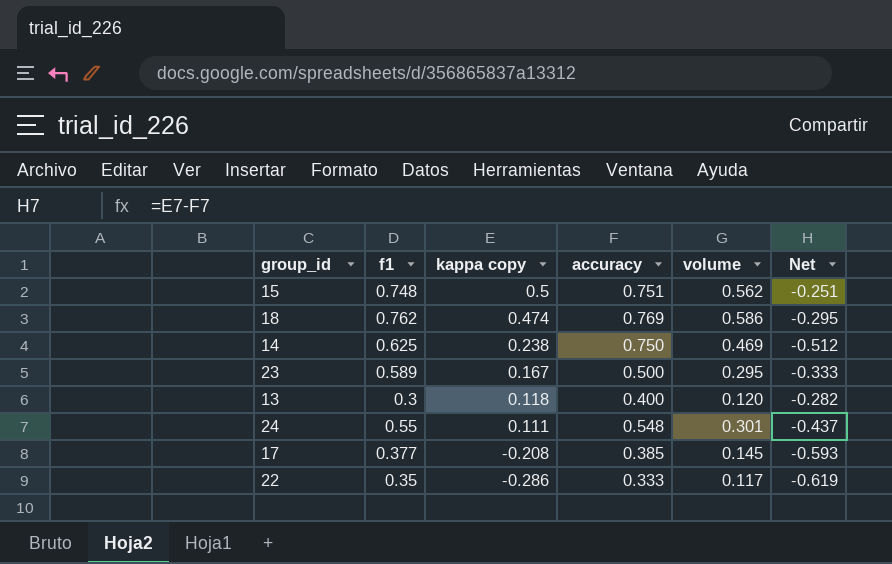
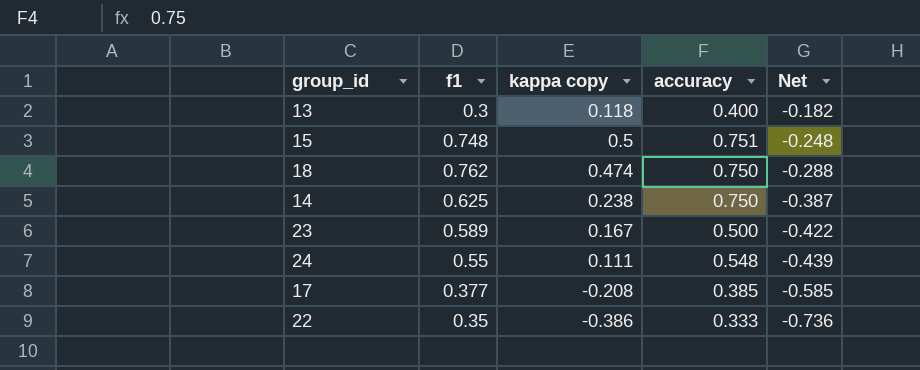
row order: kappa copy descending -> Net descending
column volume | formula: [f1] * [accuracy] -> none
column Net | formula: [kappa copy] - [accuracy] -> [kappa copy] - [f1]
18 | accuracy: 0.769 -> 0.750
22 | kappa copy: -0.286 -> -0.386

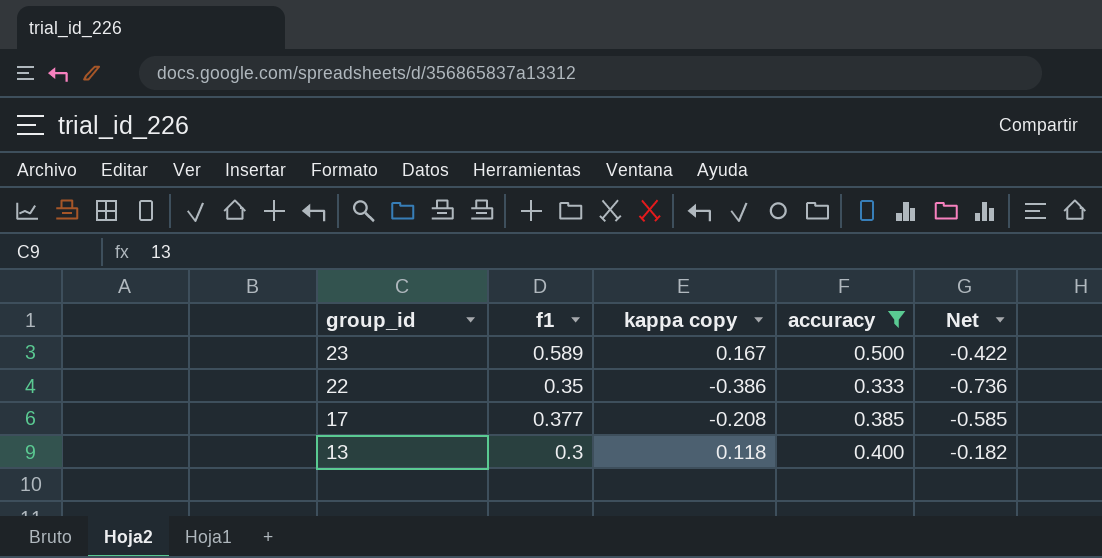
filter: none -> accuracy <= 0.500
row order: Net descending -> group_id descending

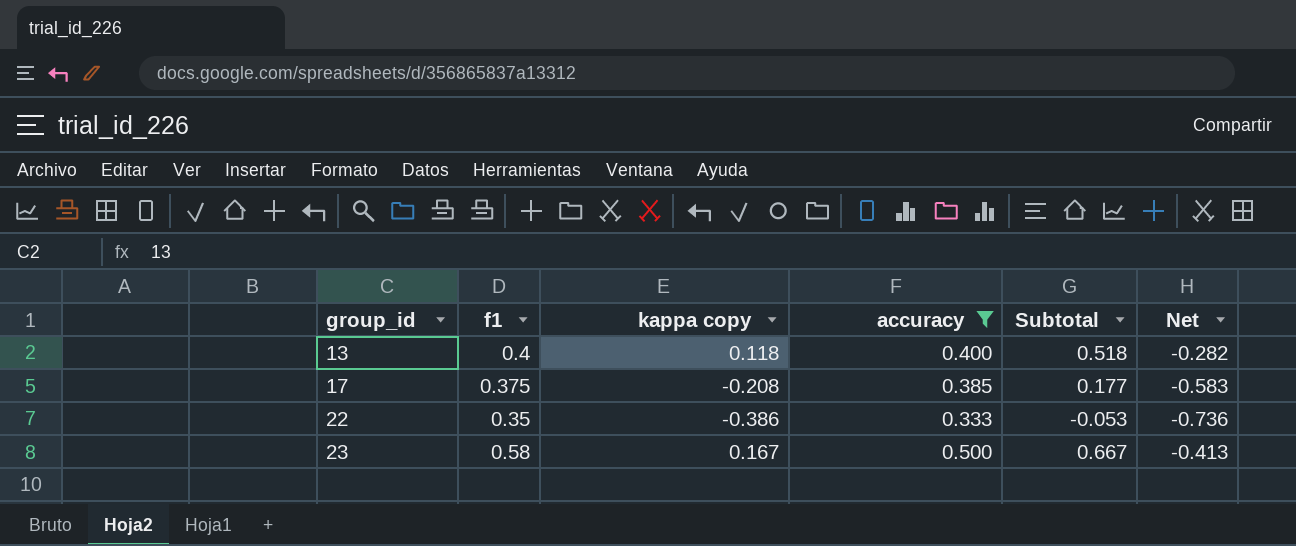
row order: group_id descending -> group_id ascending
column Subtotal | formula: none -> [kappa copy] + [accuracy]
13 | f1: 0.3 -> 0.4
13 | Net: -0.182 -> -0.282
17 | f1: 0.377 -> 0.375
17 | Net: -0.585 -> -0.583
23 | f1: 0.589 -> 0.58
23 | Net: -0.422 -> -0.413

